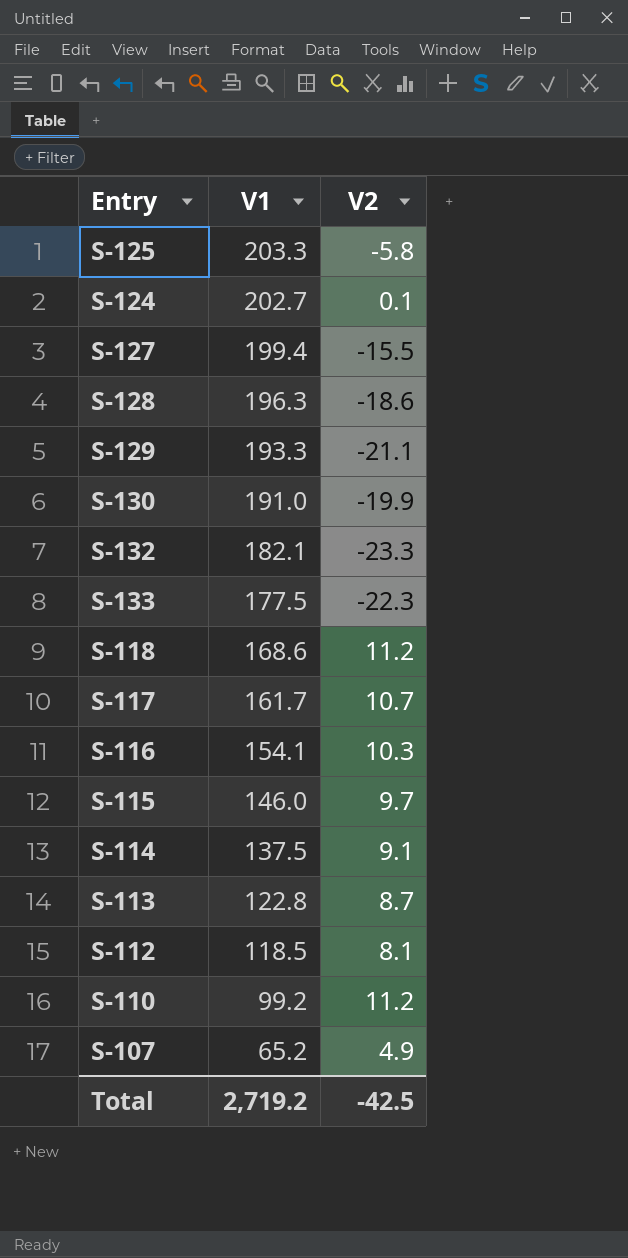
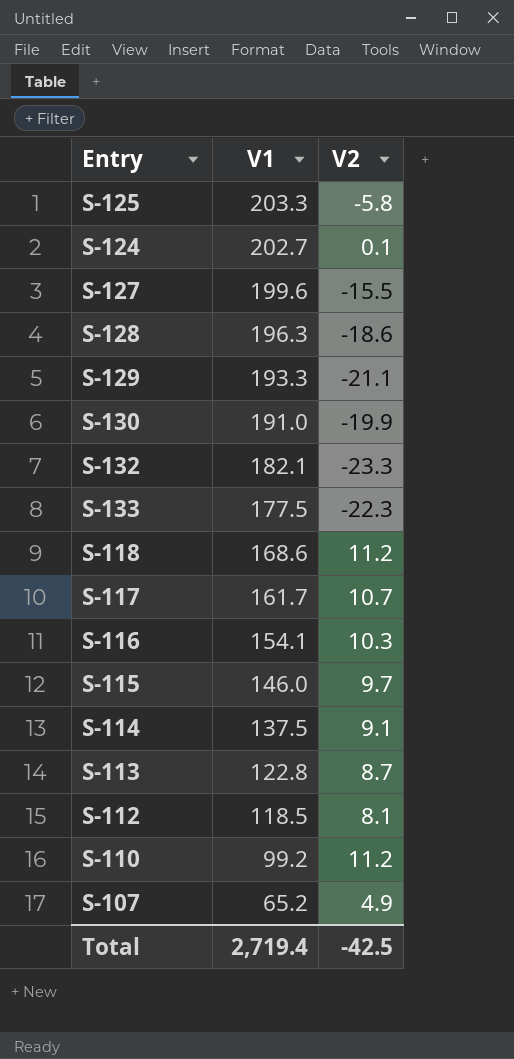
S-127 | V1: 199.4 -> 199.6
Total | V1: 2,719.2 -> 2,719.4

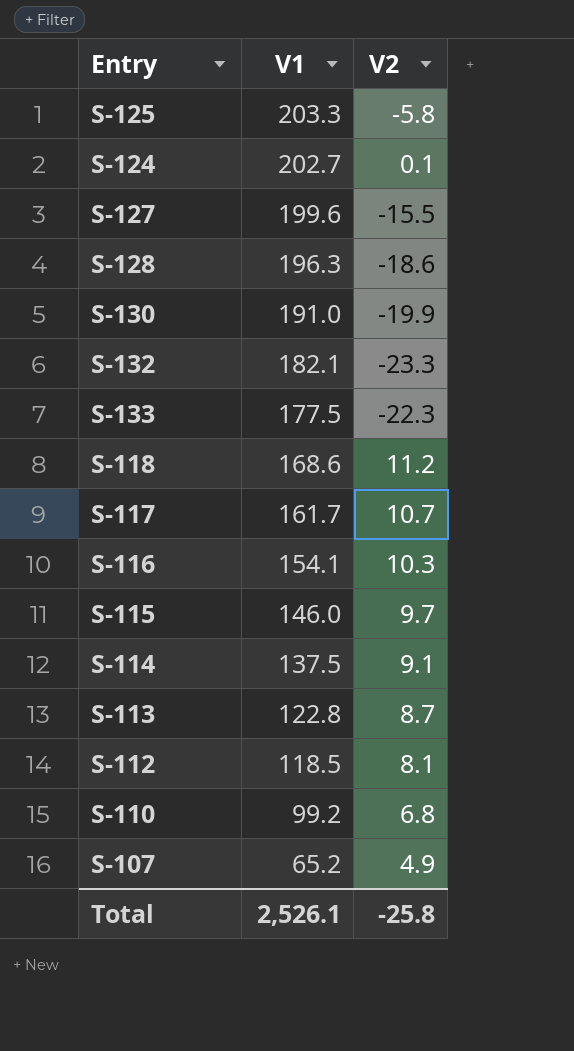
row S-129: 193.3 | -21.1 -> none
S-110 | V2: 11.2 -> 6.8
Total | V1: 2,719.4 -> 2,526.1
Total | V2: -42.5 -> -25.8

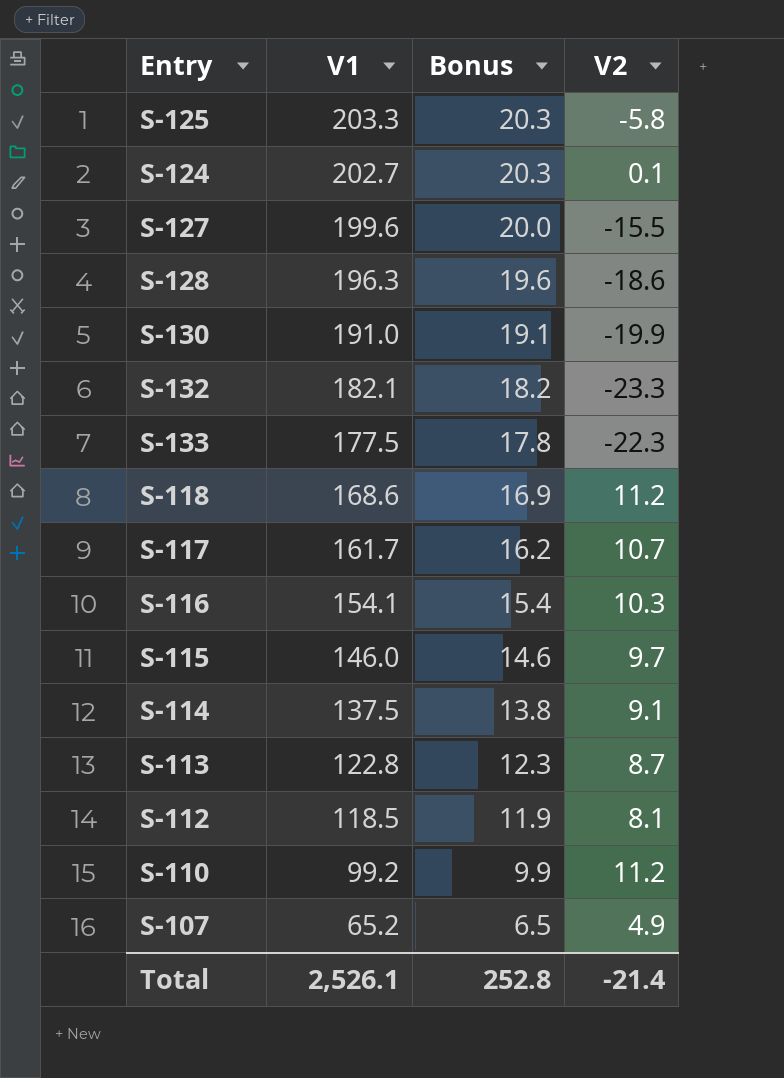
column Bonus | formula: none -> [V1] * 0.1
S-110 | V2: 6.8 -> 11.2
Total | V2: -25.8 -> -21.4

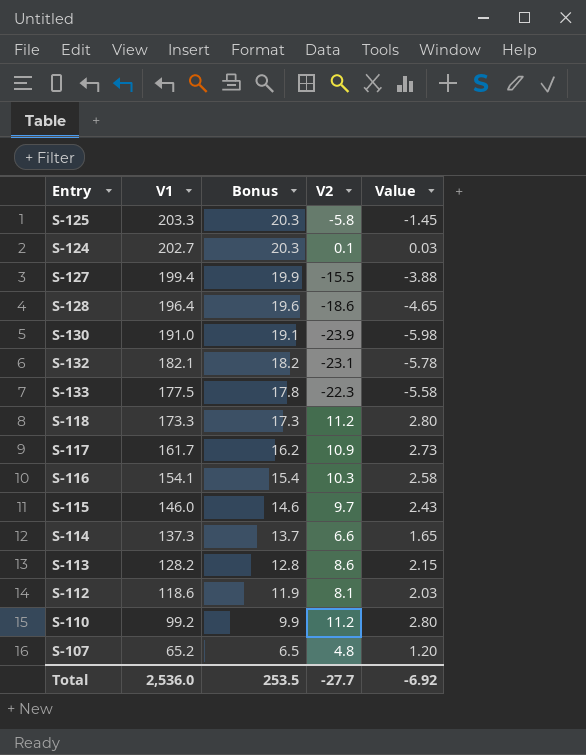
column Value | formula: none -> [V2] * 0.25
S-127 | V1: 199.6 -> 199.4
S-127 | Bonus: 20.0 -> 19.9
S-128 | V1: 196.3 -> 196.4
S-130 | V2: -19.9 -> -23.9
S-132 | V2: -23.3 -> -23.1
S-118 | V1: 168.6 -> 173.3
S-118 | Bonus: 16.9 -> 17.3
S-117 | V2: 10.7 -> 10.9
S-114 | V1: 137.5 -> 137.3
S-114 | Bonus: 13.8 -> 13.7
S-114 | V2: 9.1 -> 6.6
S-113 | V1: 122.8 -> 128.2
S-113 | Bonus: 12.3 -> 12.8
S-113 | V2: 8.7 -> 8.6
S-112 | V1: 118.5 -> 118.6
S-107 | V2: 4.9 -> 4.8
Total | V1: 2,526.1 -> 2,536.0
Total | Bonus: 252.8 -> 253.5
Total | V2: -21.4 -> -27.7

